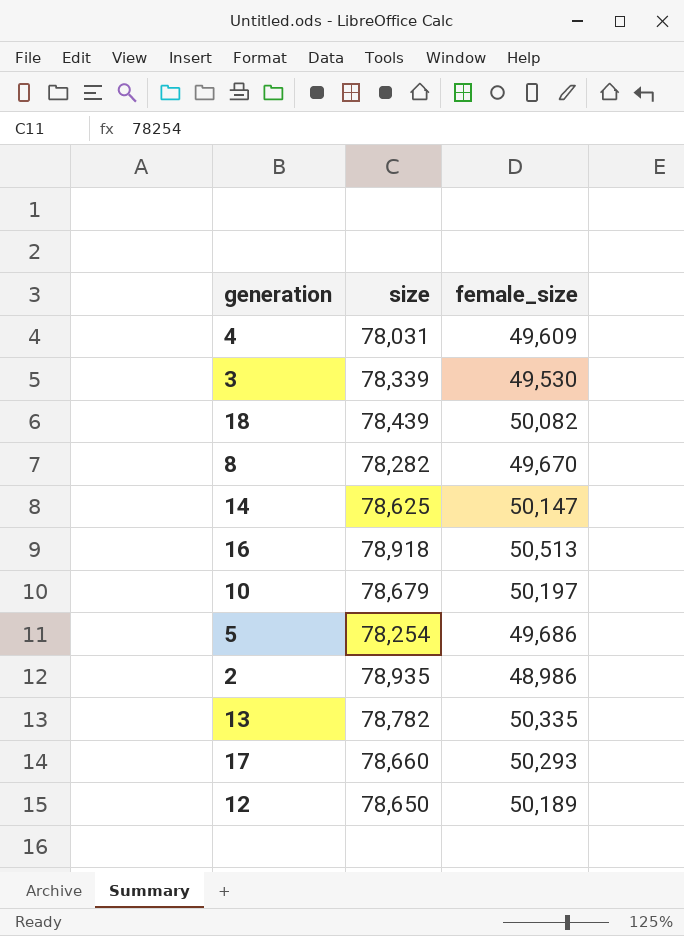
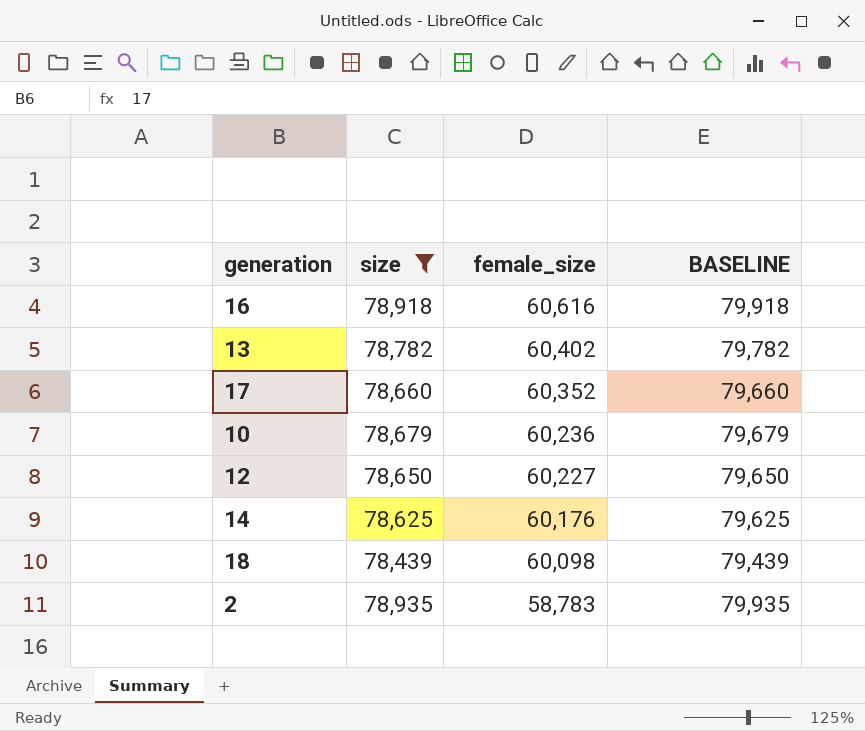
filter: none -> size >= 78,439
row order: none -> female_size descending
column BASELINE | formula: none -> [size] + 1000
16 | female_size: 50,513 -> 60,616
13 | female_size: 50,335 -> 60,402
17 | female_size: 50,293 -> 60,352
10 | female_size: 50,197 -> 60,236
12 | female_size: 50,189 -> 60,227
14 | female_size: 50,147 -> 60,176
18 | female_size: 50,082 -> 60,098
2 | female_size: 48,986 -> 58,783

